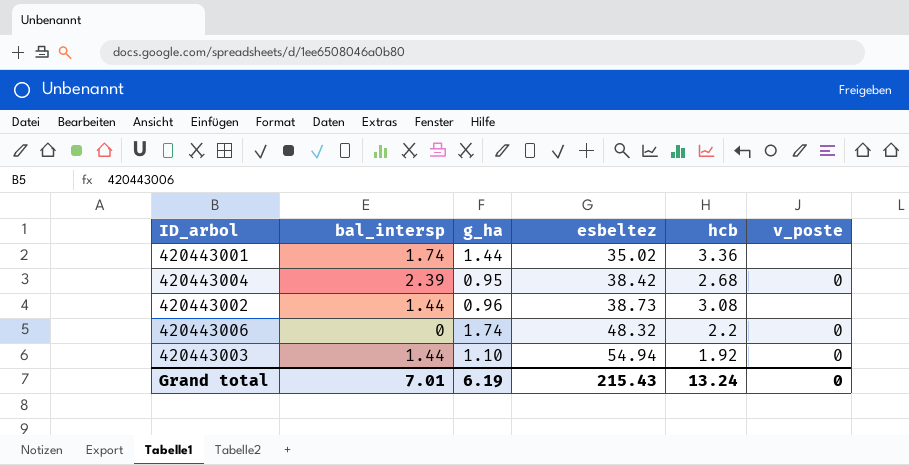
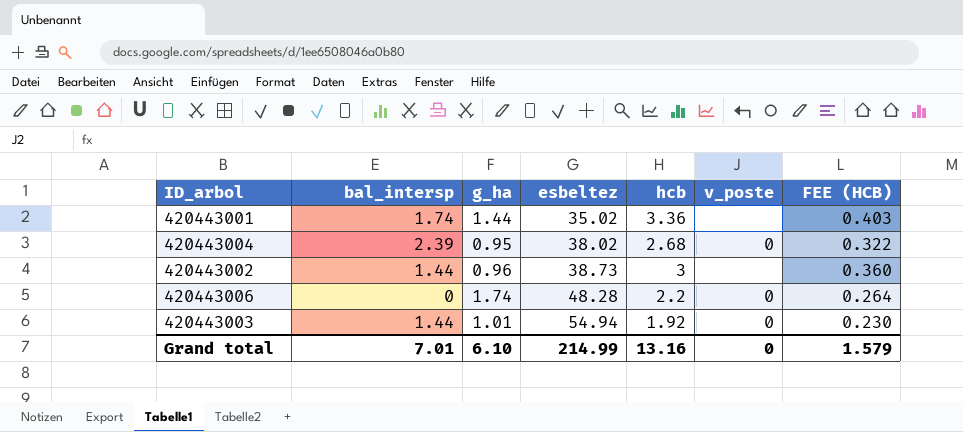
column FEE (HCB) | formula: none -> [hcb] * 0.12
420443004 | esbeltez: 38.42 -> 38.02
420443002 | hcb: 3.08 -> 3
420443006 | esbeltez: 48.32 -> 48.28
420443003 | g_ha: 1.10 -> 1.01
Grand total | g_ha: 6.19 -> 6.10
Grand total | esbeltez: 215.43 -> 214.99
Grand total | hcb: 13.24 -> 13.16

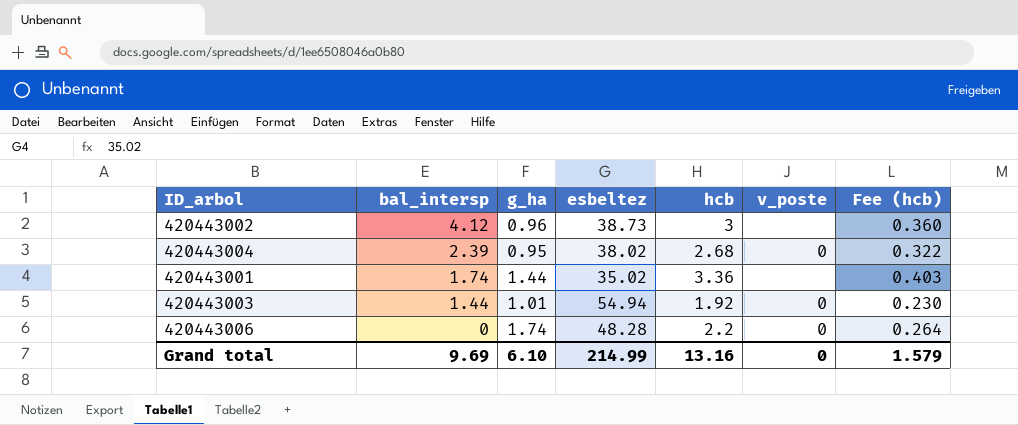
row order: esbeltez ascending -> bal_intersp descending
column name: FEE (HCB) -> Fee (hcb)
420443002 | bal_intersp: 1.44 -> 4.12
Grand total | bal_intersp: 7.01 -> 9.69

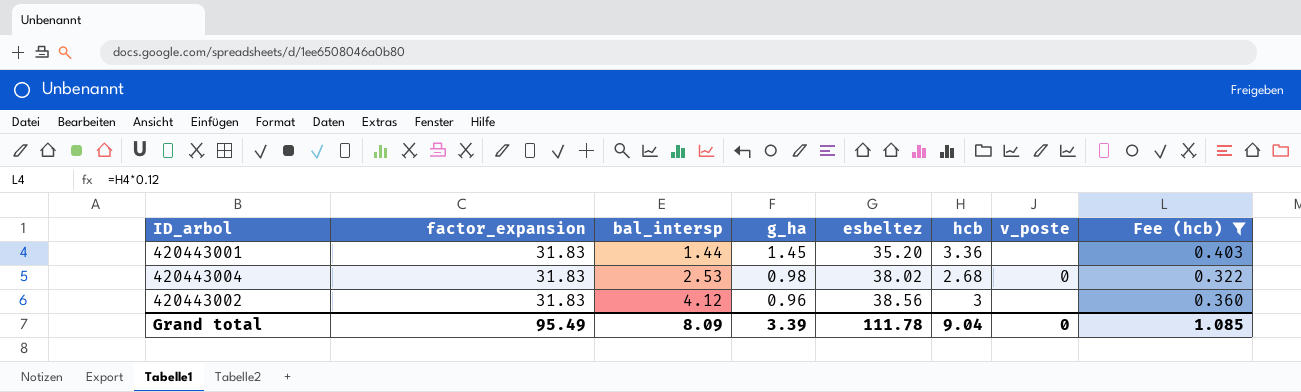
filter: none -> Fee (hcb) >= 0.322
row order: bal_intersp descending -> bal_intersp ascending
column factor_expansion | position: none -> 2
420443001 | bal_intersp: 1.74 -> 1.44
420443001 | g_ha: 1.44 -> 1.45
420443001 | esbeltez: 35.02 -> 35.20
420443004 | bal_intersp: 2.39 -> 2.53
420443004 | g_ha: 0.95 -> 0.98
420443002 | esbeltez: 38.73 -> 38.56
Grand total | bal_intersp: 9.69 -> 8.09
Grand total | g_ha: 6.10 -> 3.39
Grand total | esbeltez: 214.99 -> 111.78
Grand total | hcb: 13.16 -> 9.04
Grand total | Fee (hcb): 1.579 -> 1.085

